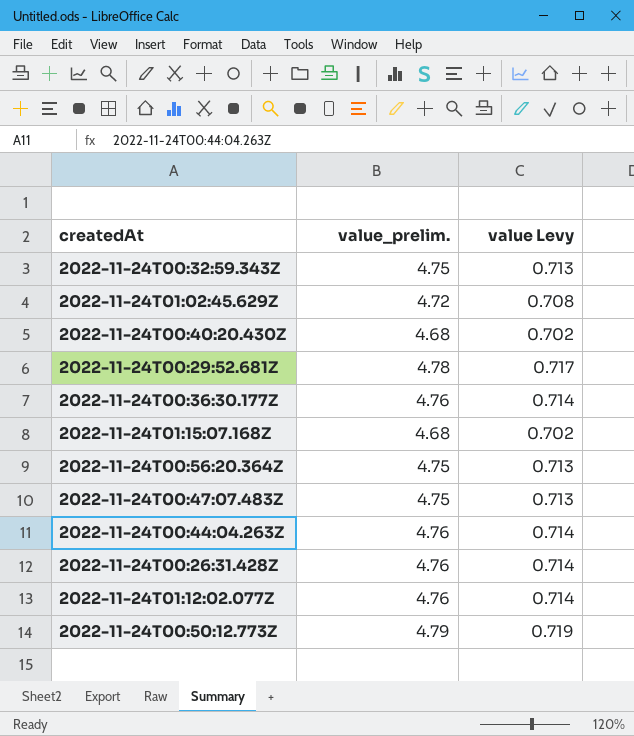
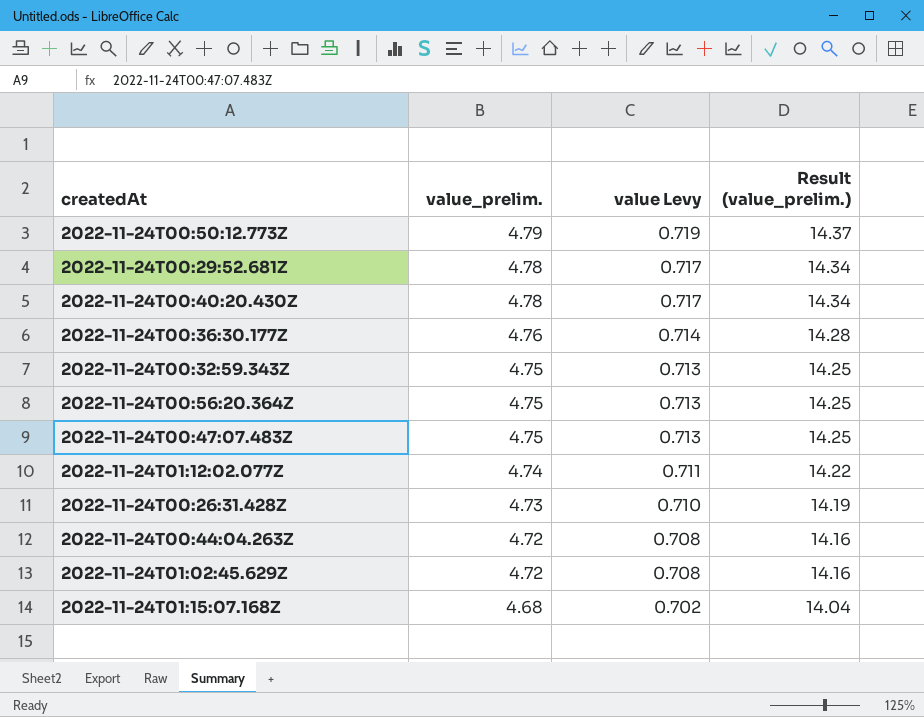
row order: none -> value_prelim. descending
column Result (value_prelim.) | formula: none -> [value_prelim.] * 3
2022-11-24T00:40:20.430Z | value_prelim.: 4.68 -> 4.78
2022-11-24T00:40:20.430Z | value Levy: 0.702 -> 0.717
2022-11-24T01:12:02.077Z | value_prelim.: 4.76 -> 4.74
2022-11-24T01:12:02.077Z | value Levy: 0.714 -> 0.711
2022-11-24T00:26:31.428Z | value_prelim.: 4.76 -> 4.73
2022-11-24T00:26:31.428Z | value Levy: 0.714 -> 0.710
2022-11-24T00:44:04.263Z | value_prelim.: 4.76 -> 4.72
2022-11-24T00:44:04.263Z | value Levy: 0.714 -> 0.708

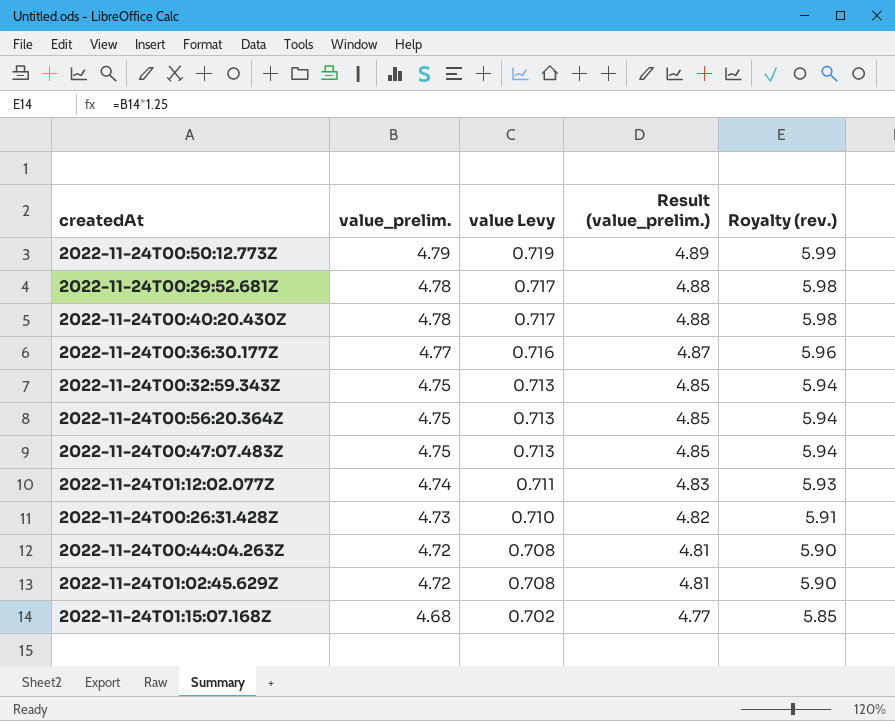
column Result (value_prelim.) | formula: [value_prelim.] * 3 -> [value_prelim.] * 1.02
column Royalty (rev.) | formula: none -> [value_prelim.] * 1.25
2022-11-24T00:36:30.177Z | value_prelim.: 4.76 -> 4.77
2022-11-24T00:36:30.177Z | value Levy: 0.714 -> 0.716

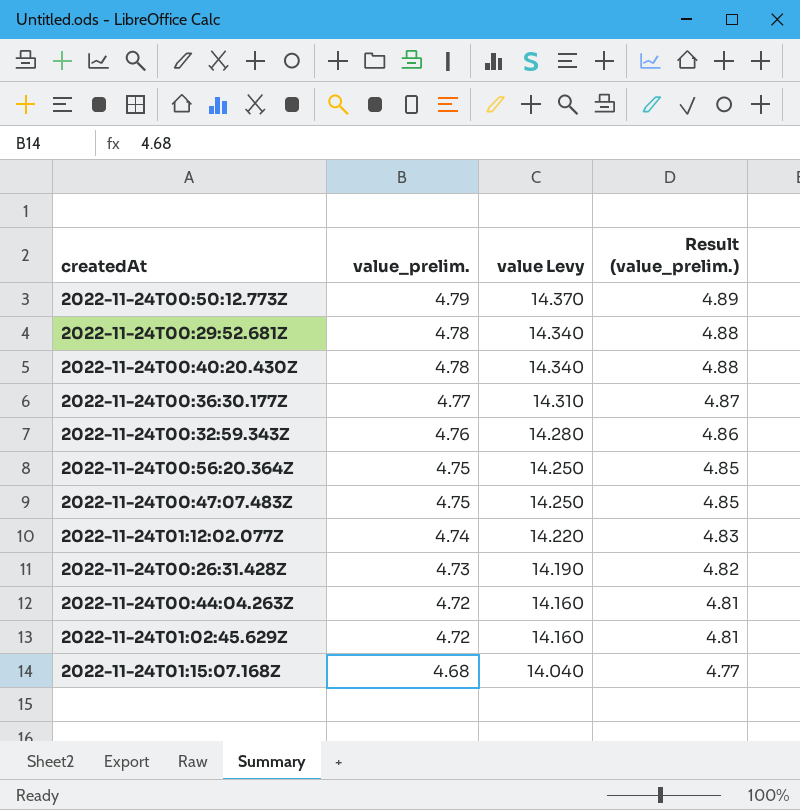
column Royalty (rev.) | formula: [value_prelim.] * 1.25 -> none
column value Levy | formula: [value_prelim.] * 0.15 -> [value_prelim.] * 3
2022-11-24T00:32:59.343Z | value_prelim.: 4.75 -> 4.76
2022-11-24T00:32:59.343Z | Result (value_prelim.): 4.85 -> 4.86

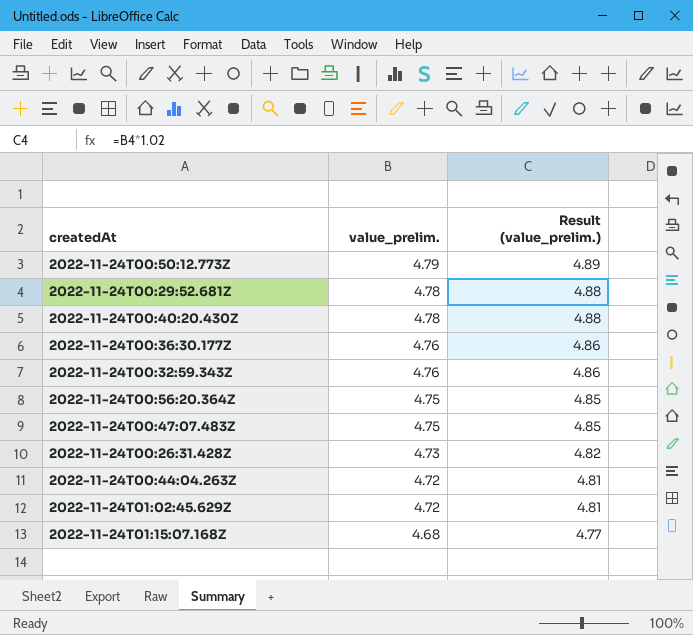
column value Levy | formula: [value_prelim.] * 3 -> none
row 2022-11-24T01:12:02.077Z: 4.74 | 14.220 | 4.83 -> none
2022-11-24T00:36:30.177Z | value_prelim.: 4.77 -> 4.76
2022-11-24T00:36:30.177Z | Result (value_prelim.): 4.87 -> 4.86

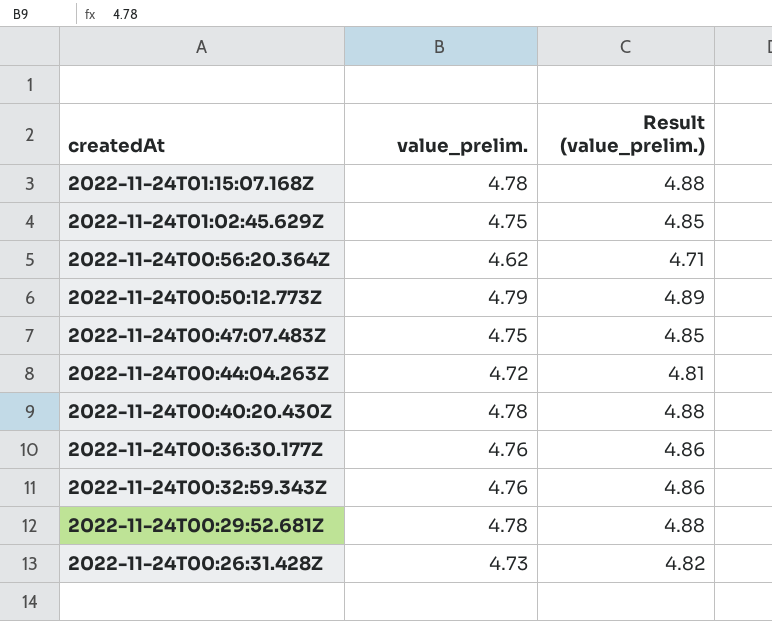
row order: value_prelim. descending -> createdAt descending
2022-11-24T01:15:07.168Z | value_prelim.: 4.68 -> 4.78
2022-11-24T01:15:07.168Z | Result (value_prelim.): 4.77 -> 4.88
2022-11-24T01:02:45.629Z | value_prelim.: 4.72 -> 4.75
2022-11-24T01:02:45.629Z | Result (value_prelim.): 4.81 -> 4.85
2022-11-24T00:56:20.364Z | value_prelim.: 4.75 -> 4.62
2022-11-24T00:56:20.364Z | Result (value_prelim.): 4.85 -> 4.71

